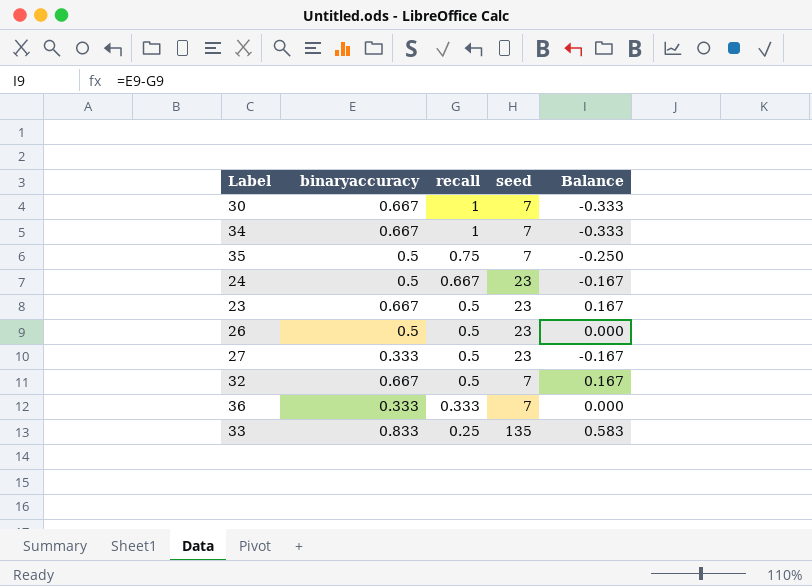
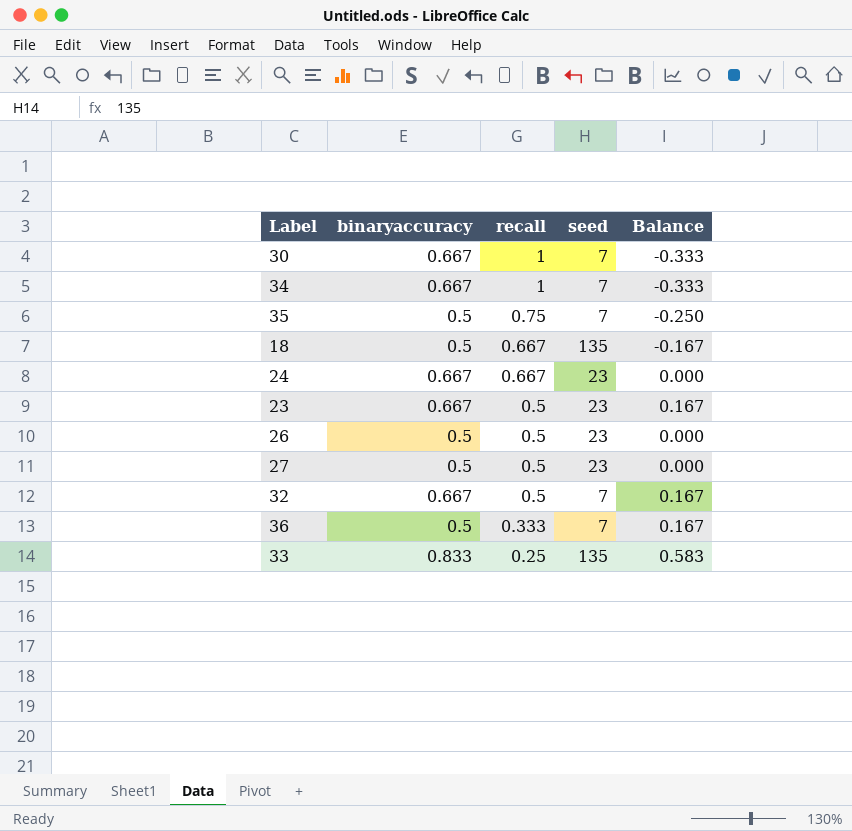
row 18: none -> 0.5 | 0.667 | 135 | -0.167
24 | binaryaccuracy: 0.5 -> 0.667
24 | Balance: -0.167 -> 0.000
27 | binaryaccuracy: 0.333 -> 0.5
27 | Balance: -0.167 -> 0.000
36 | binaryaccuracy: 0.333 -> 0.5
36 | Balance: 0.000 -> 0.167

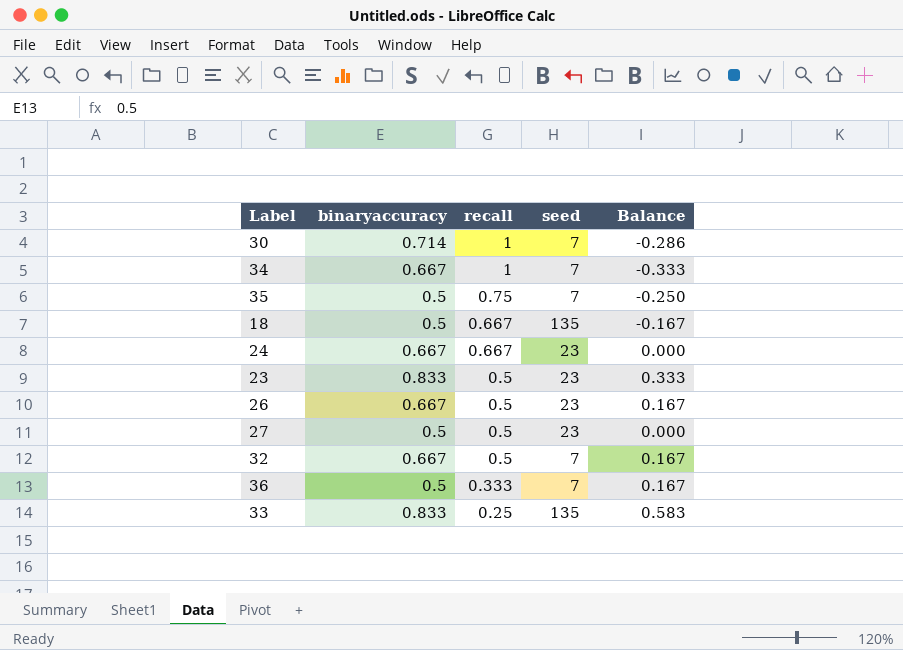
30 | binaryaccuracy: 0.667 -> 0.714
30 | Balance: -0.333 -> -0.286
23 | binaryaccuracy: 0.667 -> 0.833
23 | Balance: 0.167 -> 0.333
26 | binaryaccuracy: 0.5 -> 0.667
26 | Balance: 0.000 -> 0.167

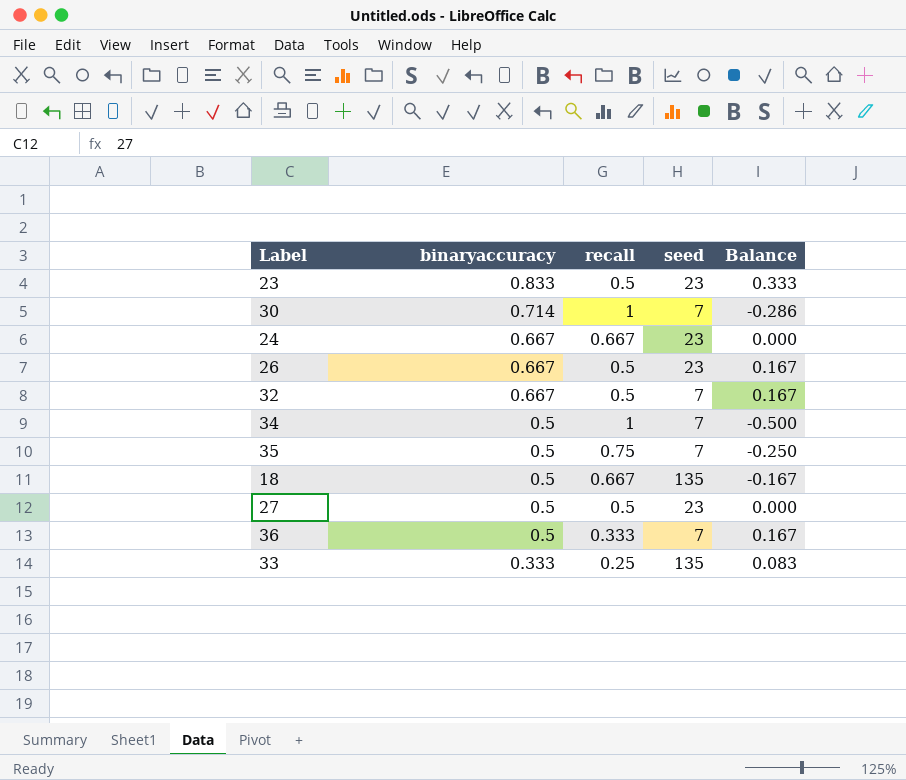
row order: recall descending -> binaryaccuracy descending
34 | binaryaccuracy: 0.667 -> 0.5
34 | Balance: -0.333 -> -0.500
33 | binaryaccuracy: 0.833 -> 0.333
33 | Balance: 0.583 -> 0.083

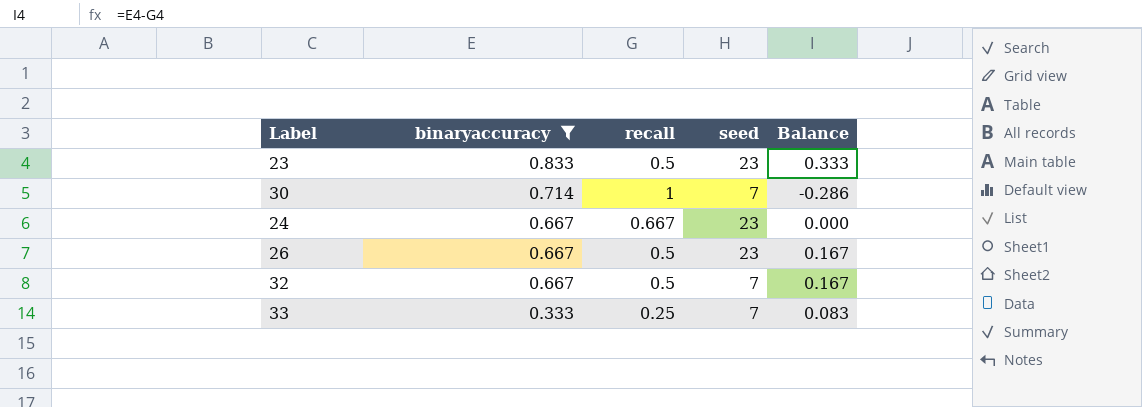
filter: none -> binaryaccuracy != 0.5
33 | seed: 135 -> 7

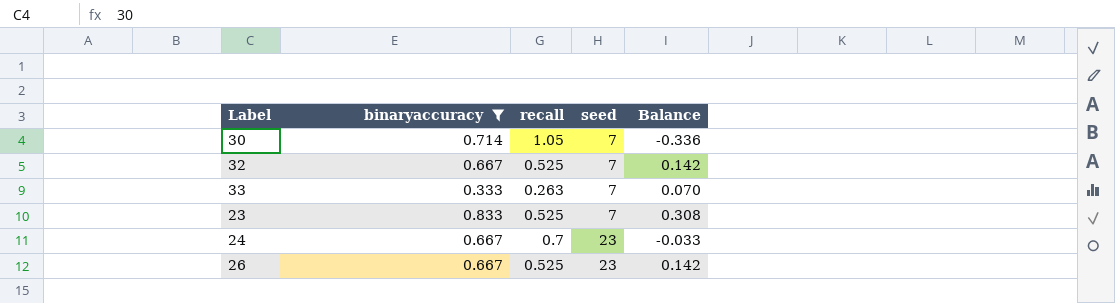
row order: binaryaccuracy descending -> seed ascending
30 | recall: 1 -> 1.05
30 | Balance: -0.286 -> -0.336
32 | recall: 0.5 -> 0.525
32 | Balance: 0.167 -> 0.142
33 | recall: 0.25 -> 0.263
33 | Balance: 0.083 -> 0.070
23 | recall: 0.5 -> 0.525
23 | seed: 23 -> 7
23 | Balance: 0.333 -> 0.308
24 | recall: 0.667 -> 0.7
24 | Balance: 0.000 -> -0.033
26 | recall: 0.5 -> 0.525
26 | Balance: 0.167 -> 0.142

